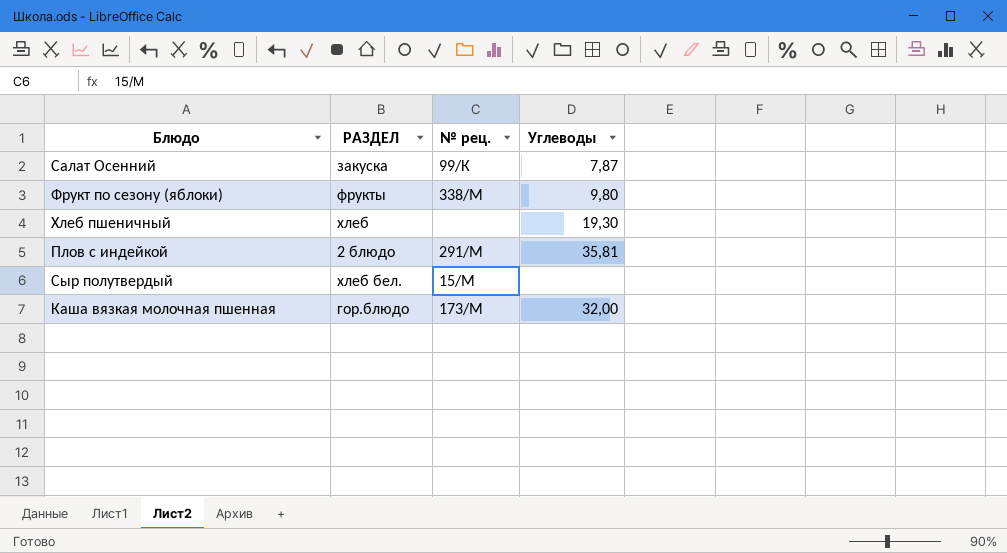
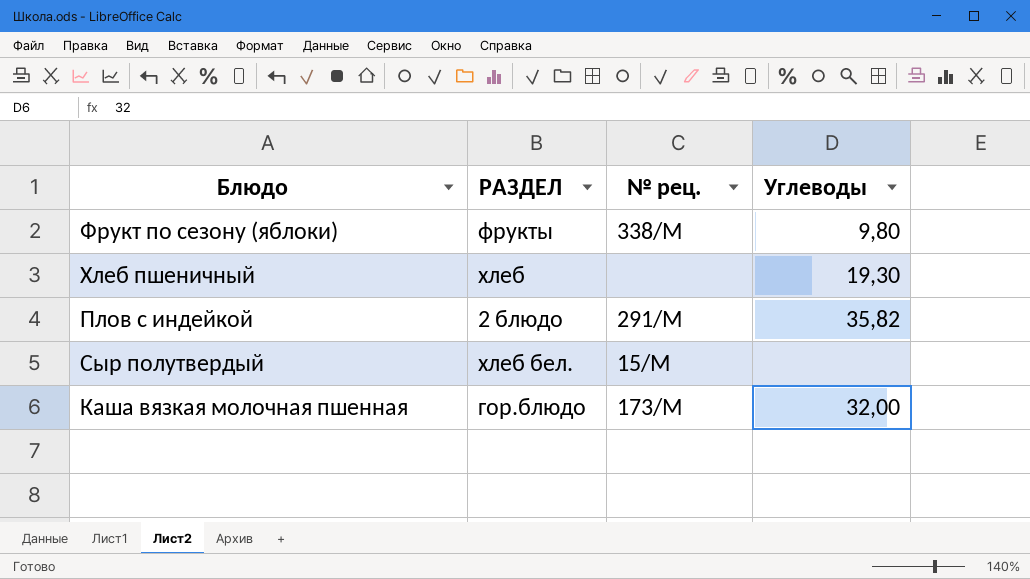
row Салат Осенний: закуска | 99/К | 7,87 -> none
Плов с индейкой | Углеводы: 35,81 -> 35,82

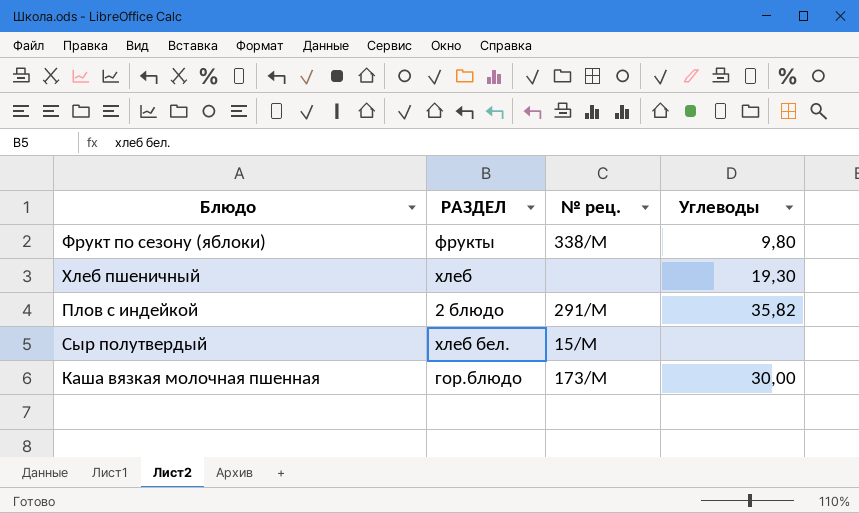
Каша вязкая молочная пшенная | Углеводы: 32,00 -> 30,00

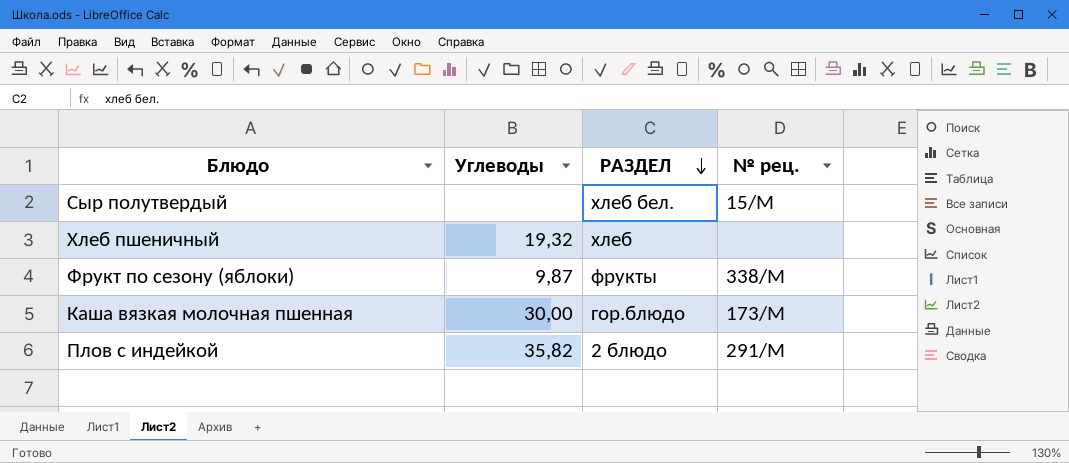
row order: none -> РАЗДЕЛ descending
column Углеводы | position: 4 -> 2
Хлеб пшеничный | Углеводы: 19,30 -> 19,32
Фрукт по сезону (яблоки) | Углеводы: 9,80 -> 9,87

